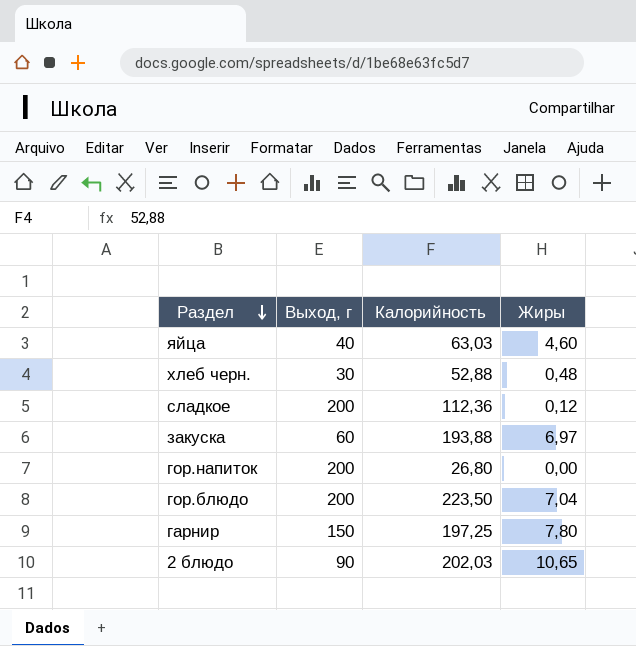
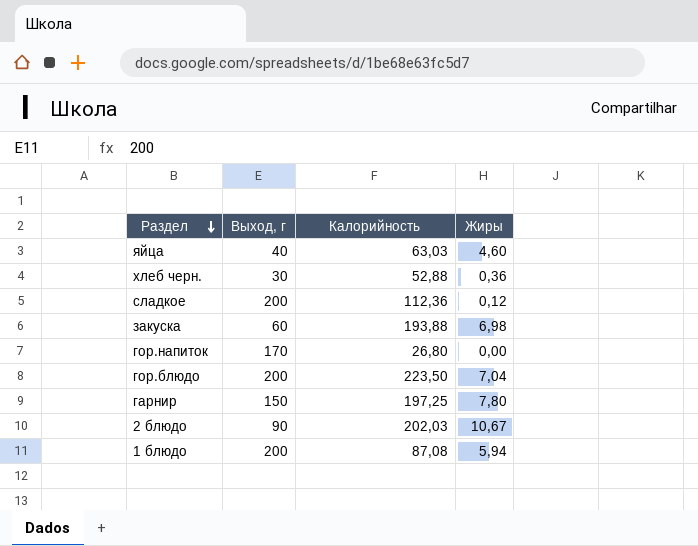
хлеб черн. | Жиры: 0,48 -> 0,36
закуска | Жиры: 6,97 -> 6,98
гор.напиток | Выход, г: 200 -> 170
2 блюдо | Жиры: 10,65 -> 10,67
row 1 блюдо: none -> 200 | 87,08 | 5,94

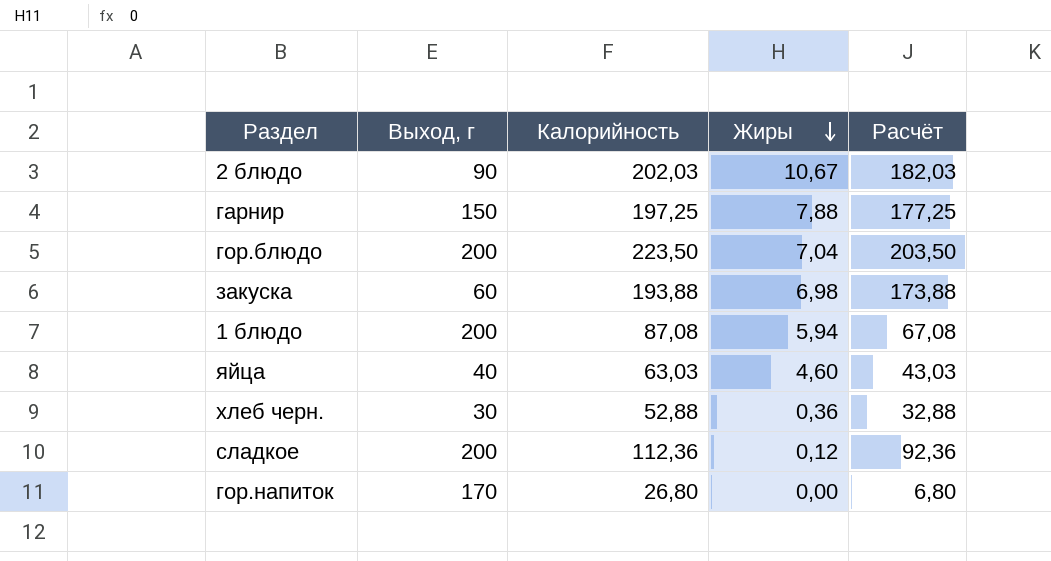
row order: Раздел descending -> Жиры descending
column Расчёт | formula: none -> [Калорийность] - 20
гарнир | Жиры: 7,80 -> 7,88

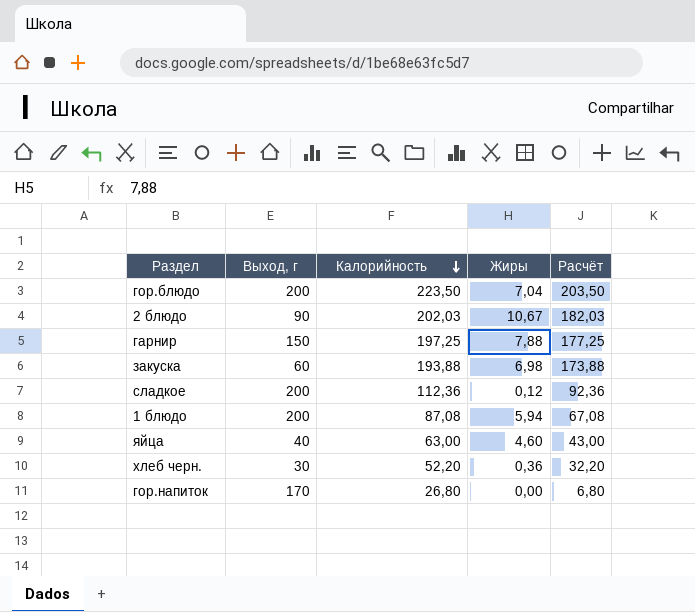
row order: Жиры descending -> Калорийность descending
яйца | Калорийность: 63,03 -> 63,00
яйца | Расчёт: 43,03 -> 43,00
хлеб черн. | Калорийность: 52,88 -> 52,20
хлеб черн. | Расчёт: 32,88 -> 32,20

